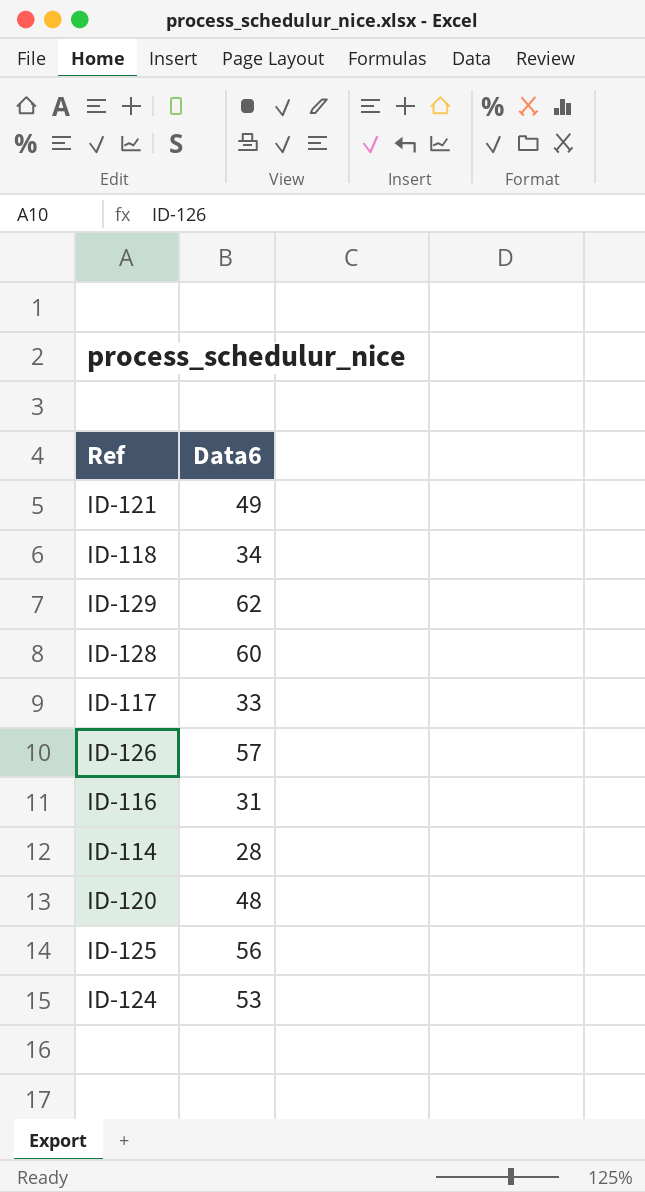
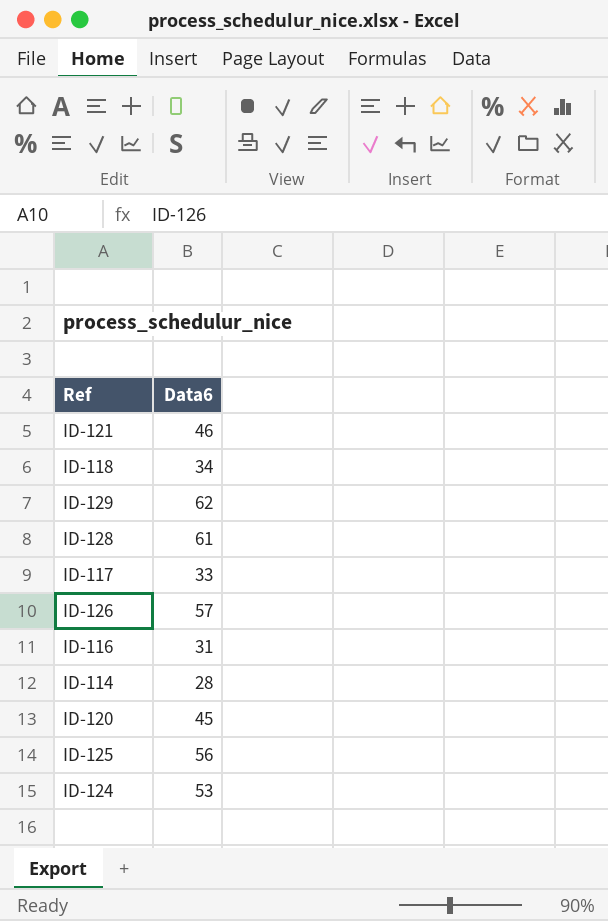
ID-121 | Data6: 49 -> 46
ID-128 | Data6: 60 -> 61
ID-120 | Data6: 48 -> 45

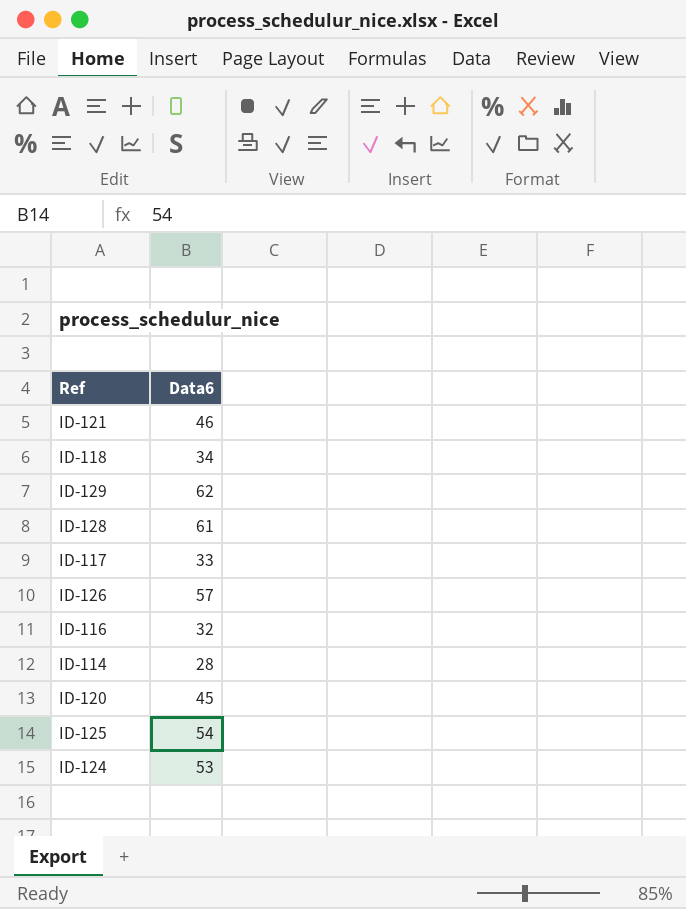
ID-116 | Data6: 31 -> 32
ID-125 | Data6: 56 -> 54

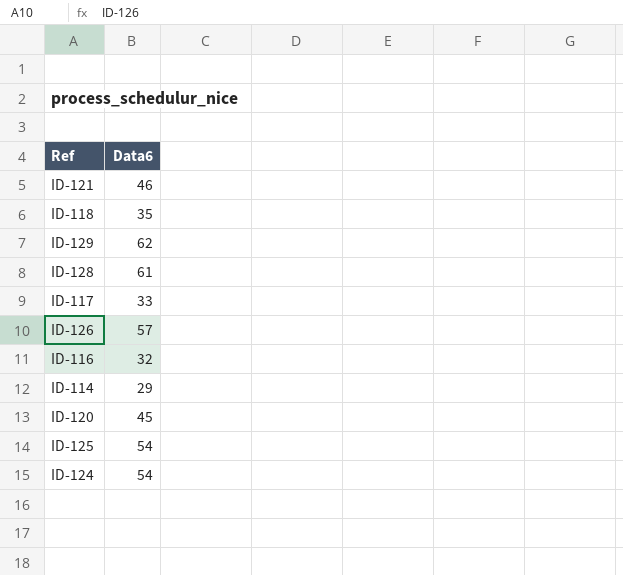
ID-118 | Data6: 34 -> 35
ID-114 | Data6: 28 -> 29
ID-124 | Data6: 53 -> 54

